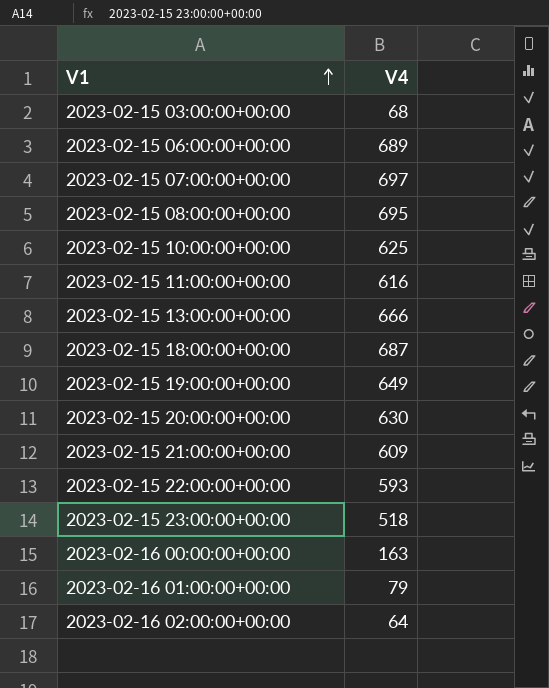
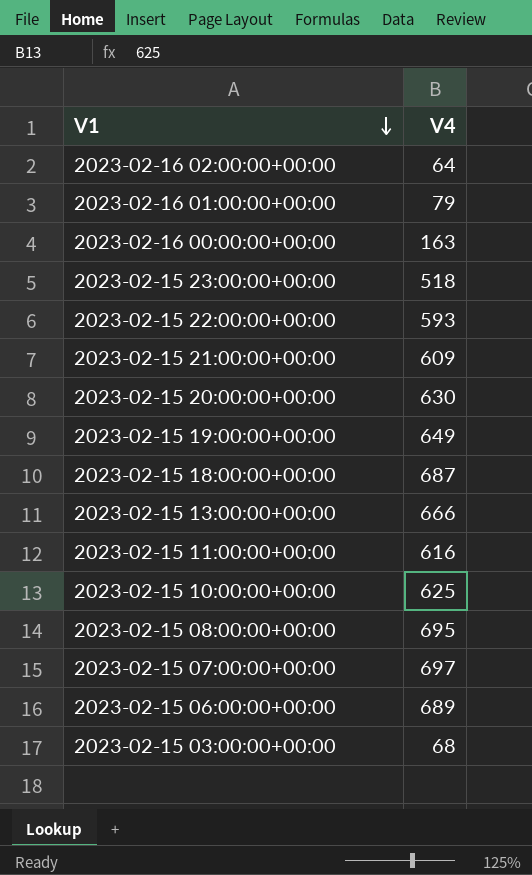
row order: V1 ascending -> V1 descending

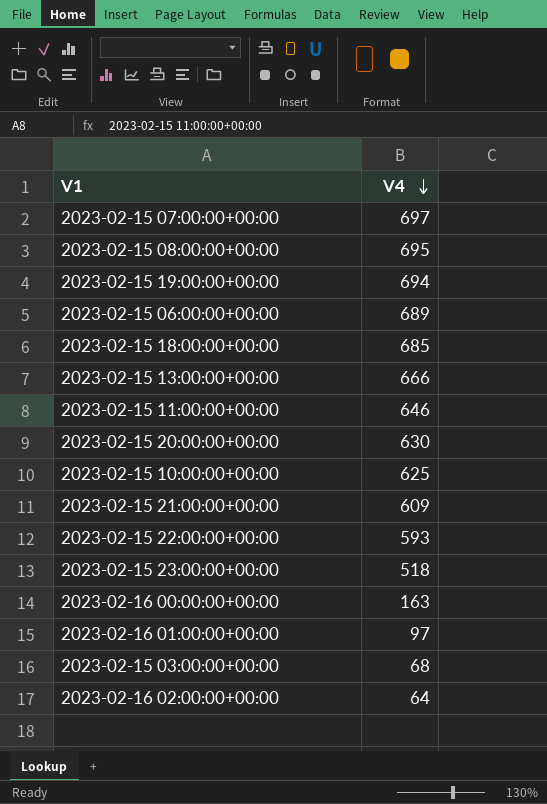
row order: V1 descending -> V4 descending
2023-02-15 19:00:00+00:00 | V4: 649 -> 694
2023-02-15 18:00:00+00:00 | V4: 687 -> 685
2023-02-15 11:00:00+00:00 | V4: 616 -> 646
2023-02-16 01:00:00+00:00 | V4: 79 -> 97

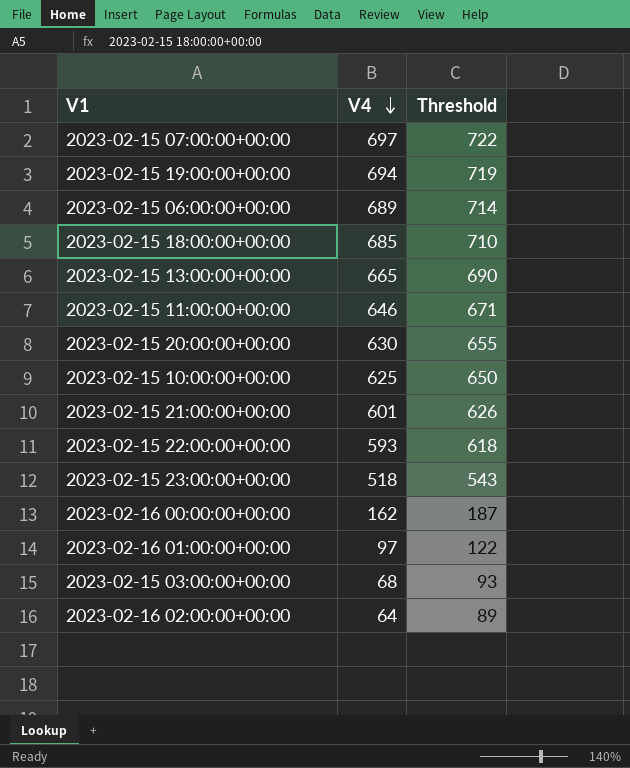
column Threshold | formula: none -> [V4] + 25
row 2023-02-15 08:00:00+00:00: 695 -> none
2023-02-15 13:00:00+00:00 | V4: 666 -> 665
2023-02-15 21:00:00+00:00 | V4: 609 -> 601
2023-02-16 00:00:00+00:00 | V4: 163 -> 162

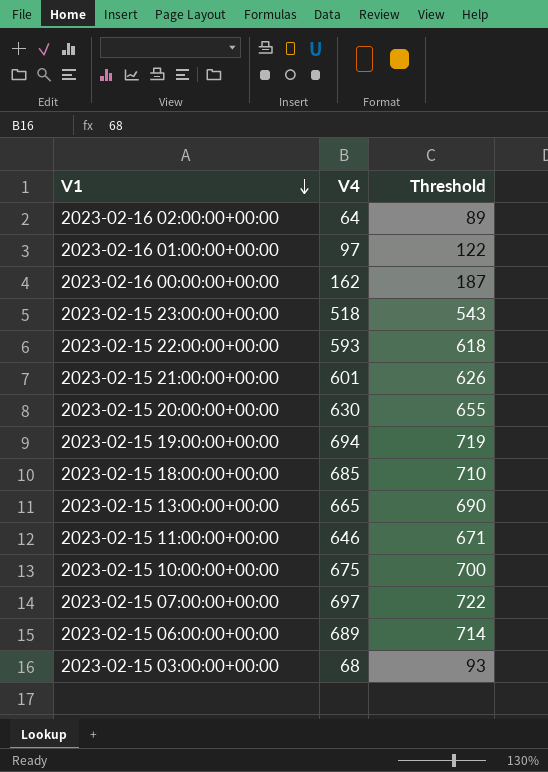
row order: V4 descending -> V1 descending
2023-02-15 10:00:00+00:00 | V4: 625 -> 675
2023-02-15 10:00:00+00:00 | Threshold: 650 -> 700

